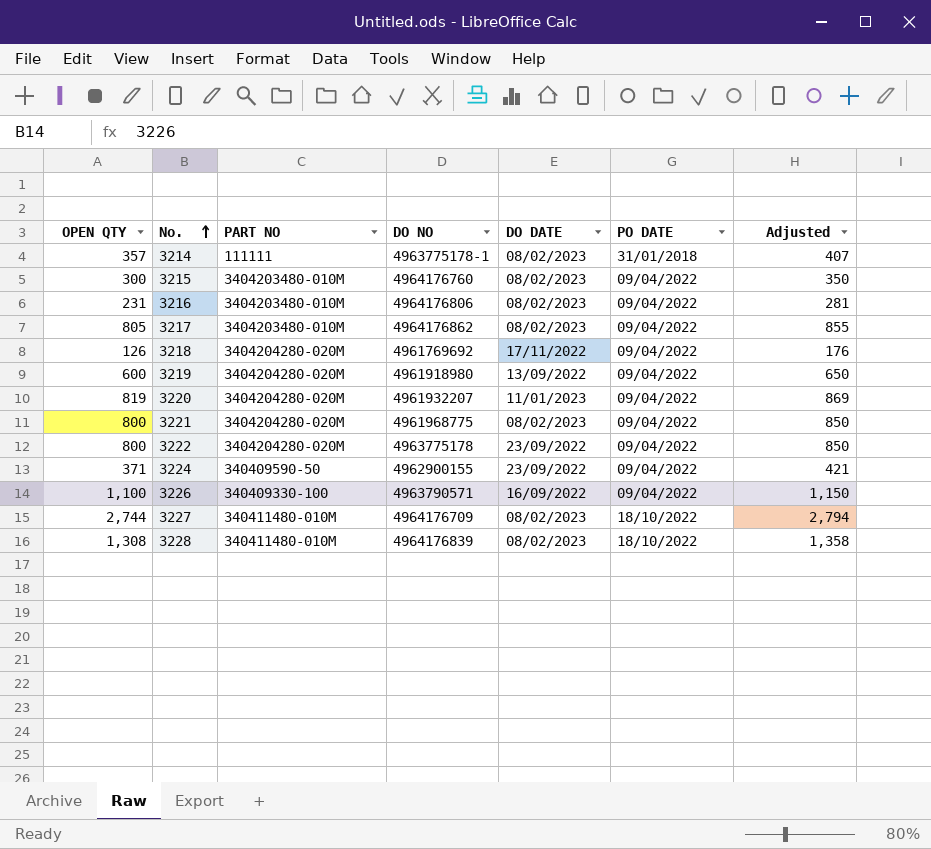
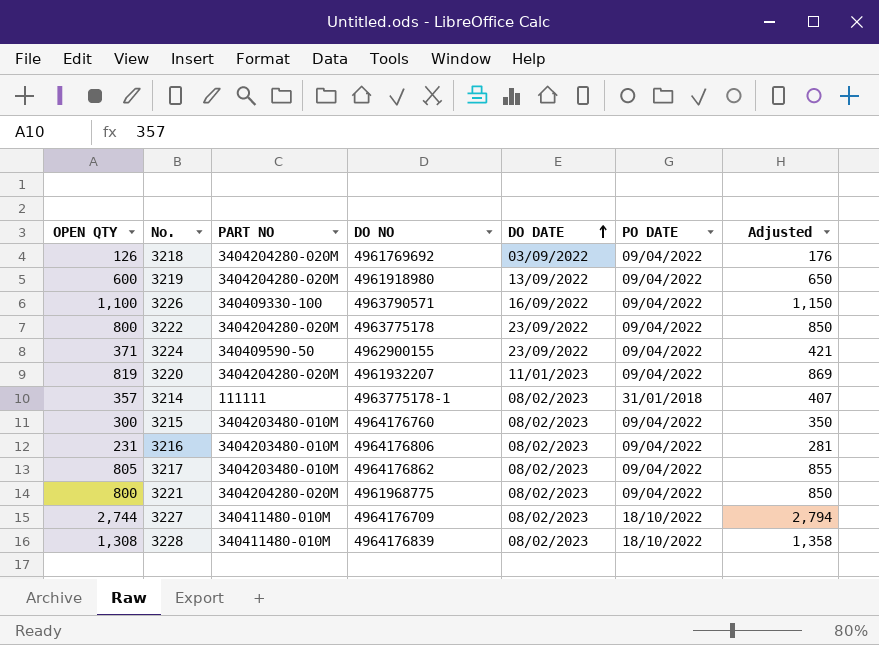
row order: No. ascending -> DO DATE ascending
3218 | DO DATE: 17/11/2022 -> 03/09/2022

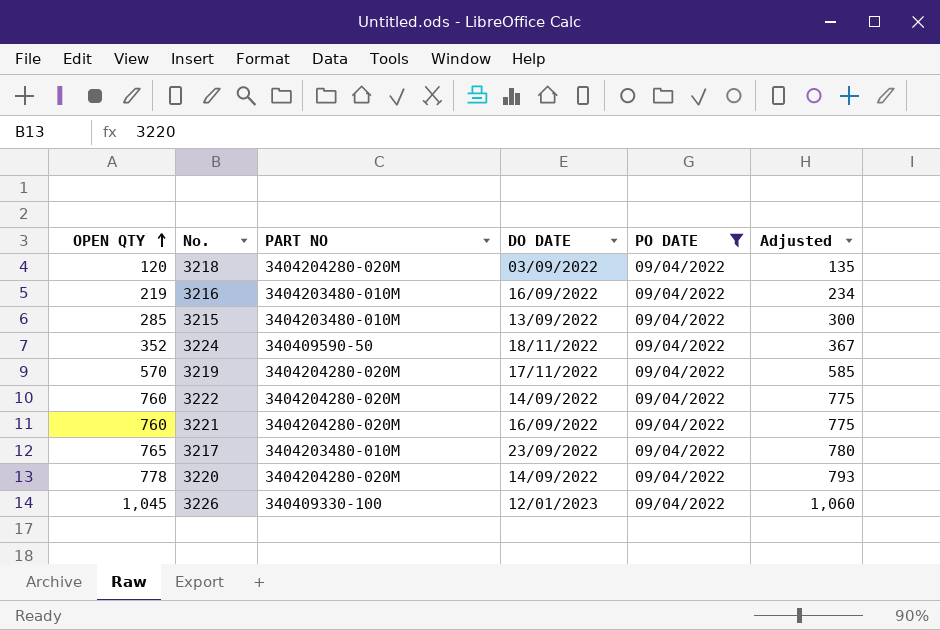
filter: none -> PO DATE = 09/04/2022
row order: DO DATE ascending -> OPEN QTY ascending
column DO NO | position: 4 -> none
column Adjusted | formula: [OPEN QTY] + 50 -> [OPEN QTY] + 15
3218 | OPEN QTY: 126 -> 120
3216 | OPEN QTY: 231 -> 219
3216 | DO DATE: 08/02/2023 -> 16/09/2022
3215 | OPEN QTY: 300 -> 285
3215 | DO DATE: 08/02/2023 -> 13/09/2022
3224 | OPEN QTY: 371 -> 352
3224 | DO DATE: 23/09/2022 -> 18/11/2022
3219 | OPEN QTY: 600 -> 570
3219 | DO DATE: 13/09/2022 -> 17/11/2022
3222 | OPEN QTY: 800 -> 760
3222 | DO DATE: 23/09/2022 -> 14/09/2022
3221 | OPEN QTY: 800 -> 760
3221 | DO DATE: 08/02/2023 -> 16/09/2022
3217 | OPEN QTY: 805 -> 765
3217 | DO DATE: 08/02/2023 -> 23/09/2022
3220 | OPEN QTY: 819 -> 778
3220 | DO DATE: 11/01/2023 -> 14/09/2022
3226 | OPEN QTY: 1,100 -> 1,045
3226 | DO DATE: 16/09/2022 -> 12/01/2023

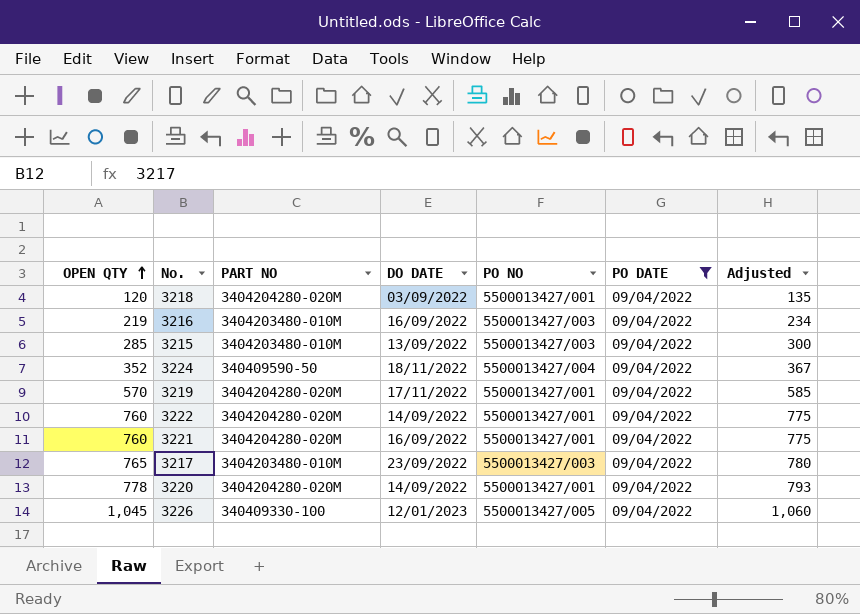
column PO NO | position: none -> 5

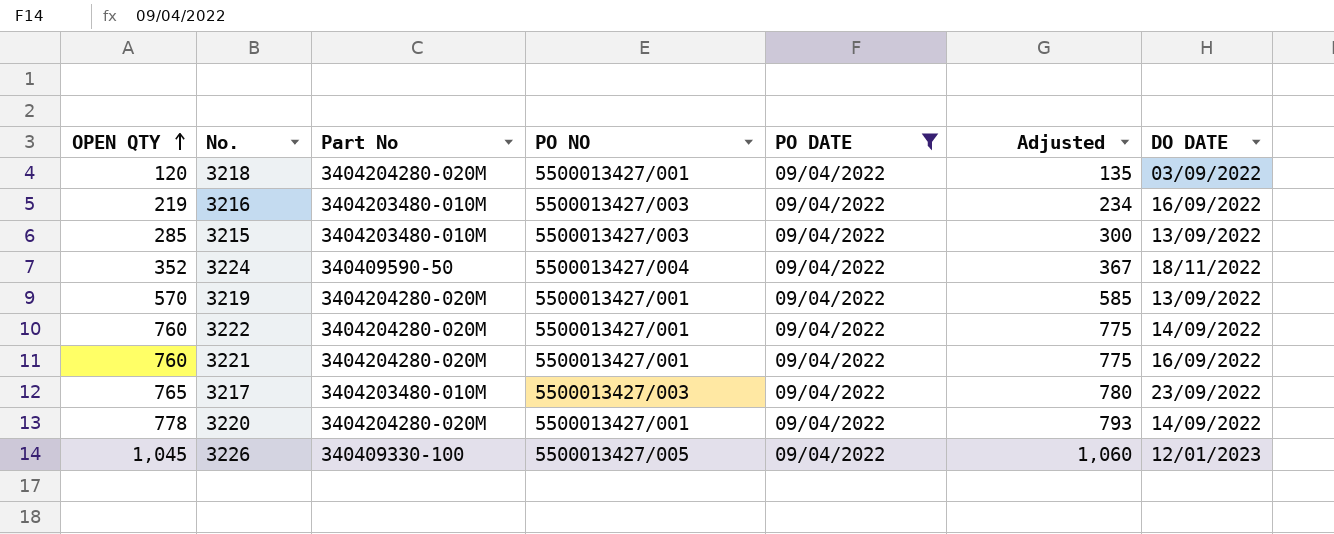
column name: PART NO -> Part No
column DO DATE | position: 4 -> 7
3219 | DO DATE: 17/11/2022 -> 13/09/2022

